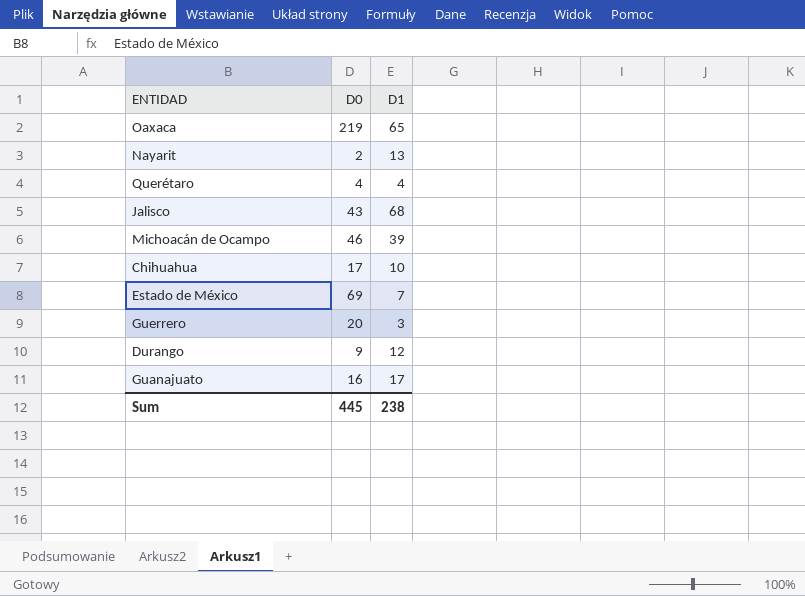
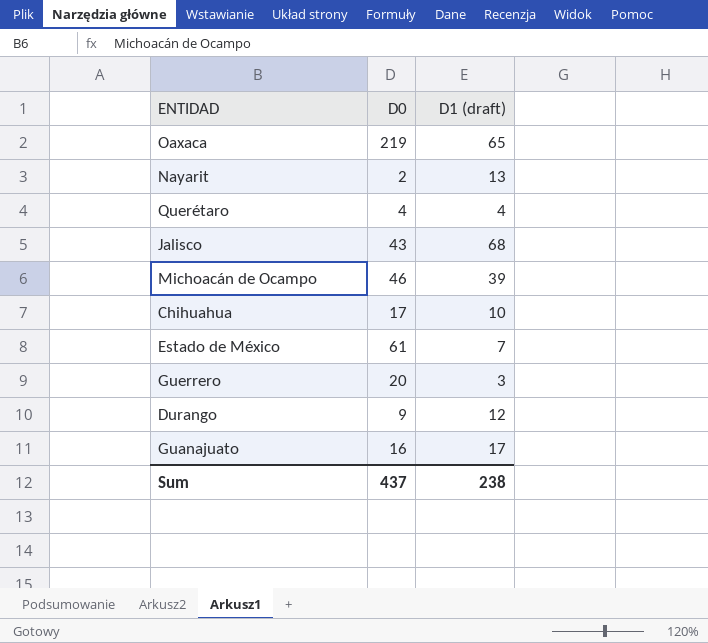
column name: D1 -> D1 (draft)
Estado de México | D0: 69 -> 61
Sum | D0: 445 -> 437

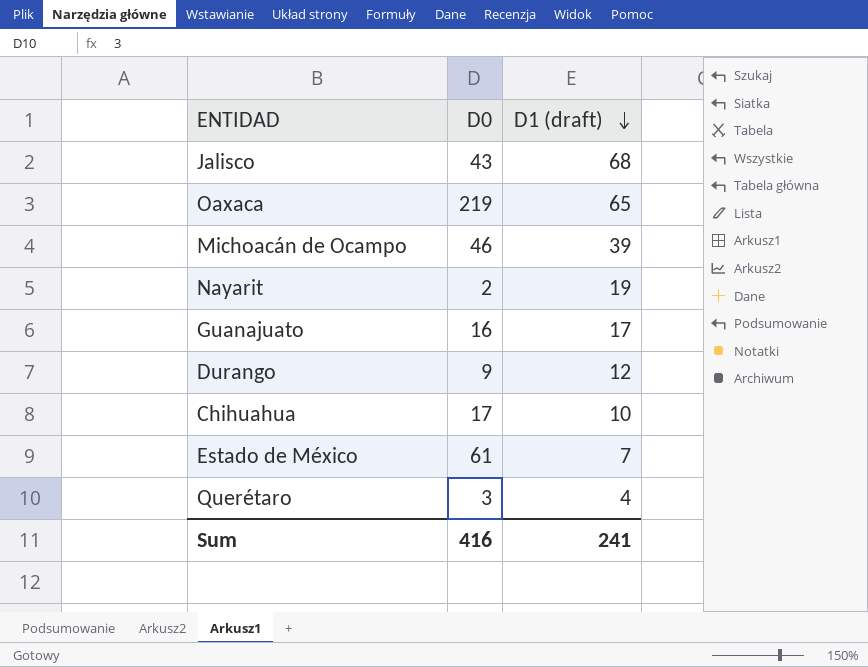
row order: none -> D1 (draft) descending
row Guerrero: 20 | 3 -> none
Nayarit | D1 (draft): 13 -> 19
Querétaro | D0: 4 -> 3
Sum | D0: 437 -> 416
Sum | D1 (draft): 238 -> 241

